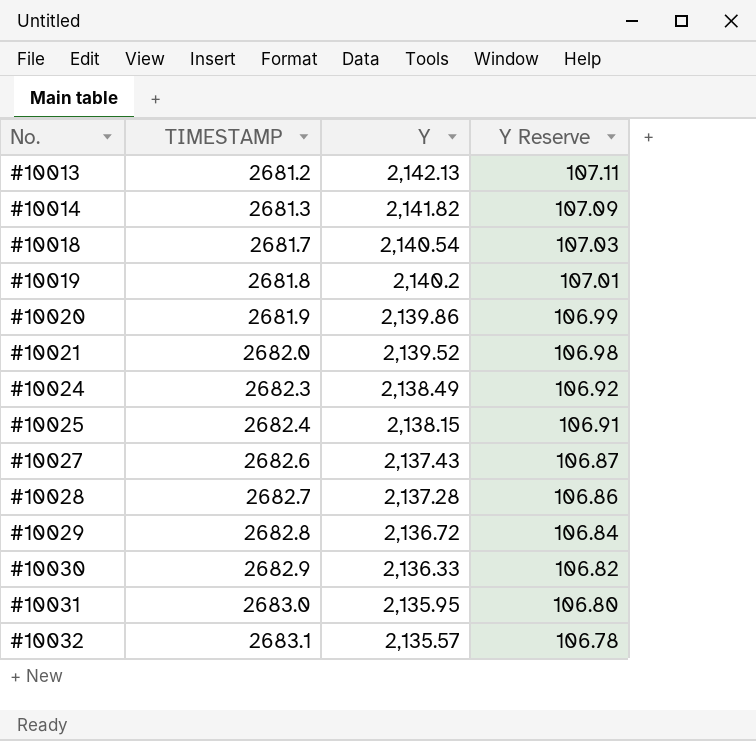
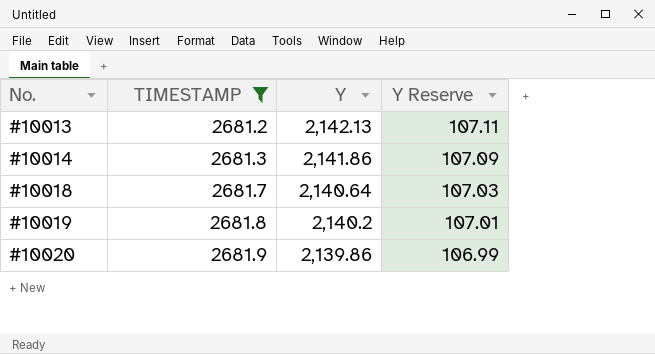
filter: none -> TIMESTAMP <= 2681.9
#10014 | Y: 2,141.82 -> 2,141.86
#10018 | Y: 2,140.54 -> 2,140.64

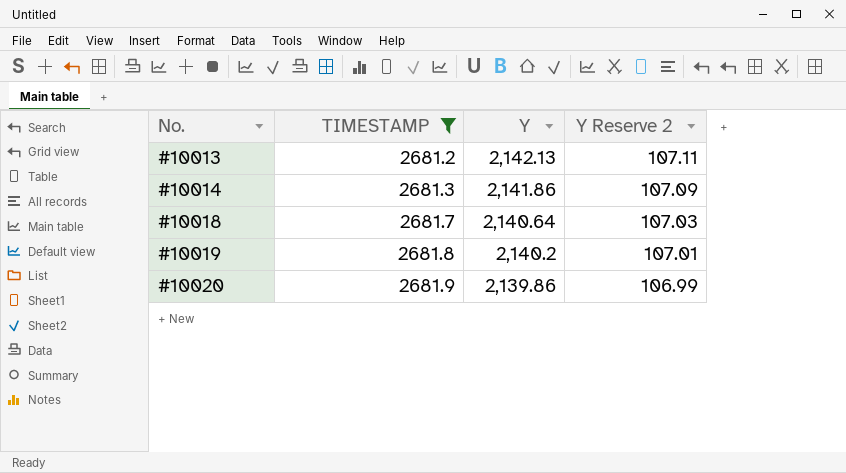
column name: Y Reserve -> Y Reserve 2

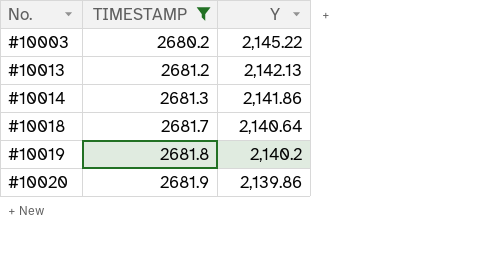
column Y Reserve 2 | formula: [Y] * 0.05 -> none
row #10003: none -> 2680.2 | 2,145.22

